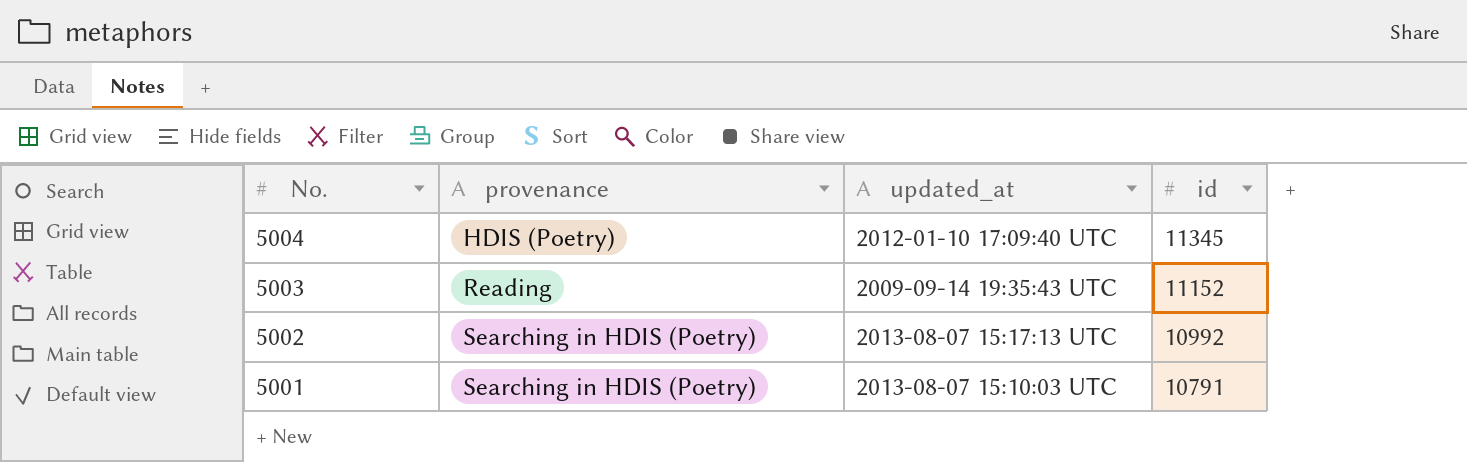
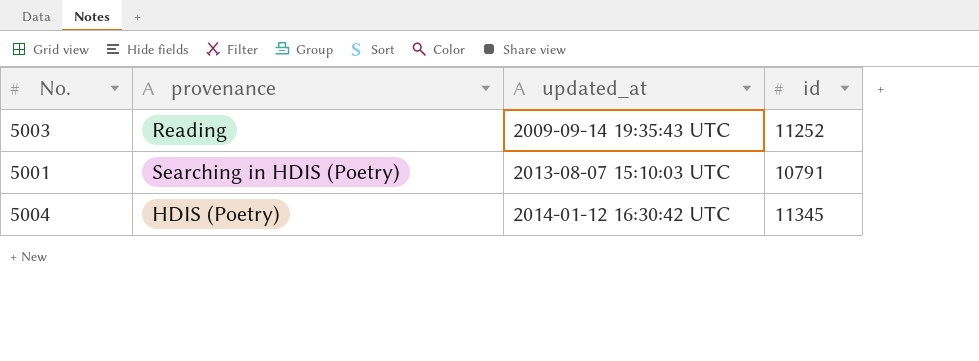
row order: No. descending -> updated_at ascending
row 5002: Searching in HDIS (Poetry) | 2013-08-07 15:17:13 UTC | 10992 -> none
5003 | id: 11152 -> 11252
5004 | updated_at: 2012-01-10 17:09:40 UTC -> 2014-01-12 16:30:42 UTC

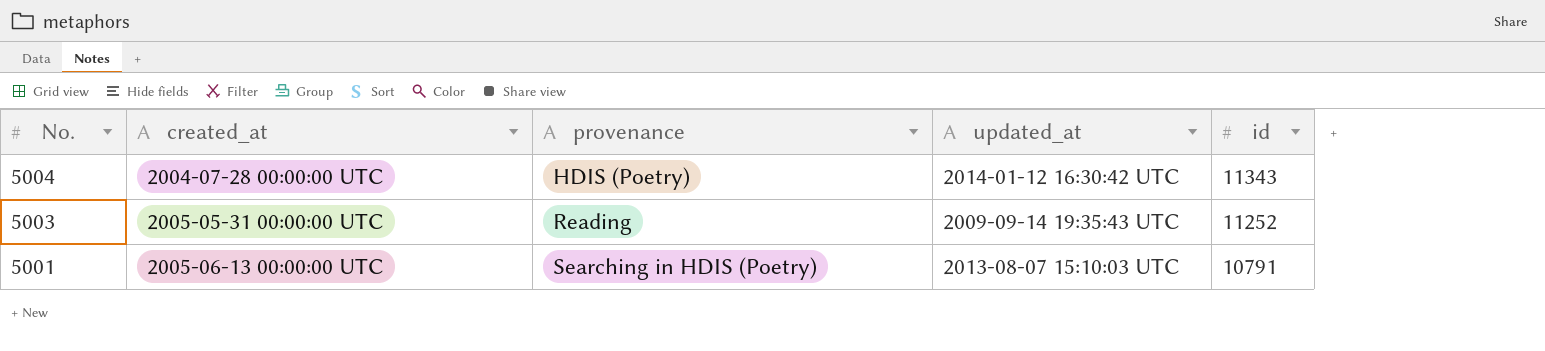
row order: updated_at ascending -> No. descending
column created_at | position: none -> 2
5004 | id: 11345 -> 11343

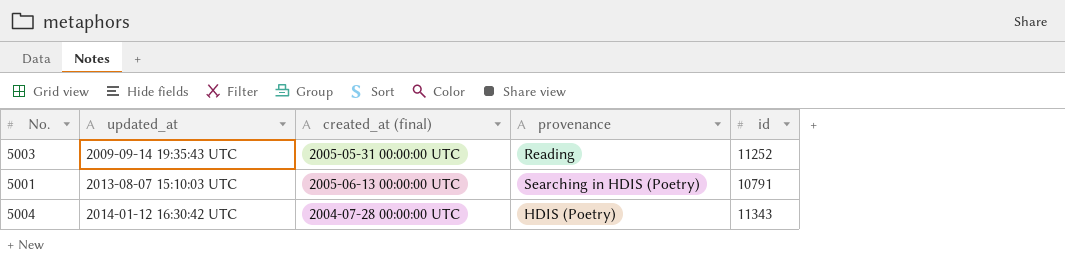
row order: No. descending -> updated_at ascending
column updated_at | position: 4 -> 2
column name: created_at -> created_at (final)

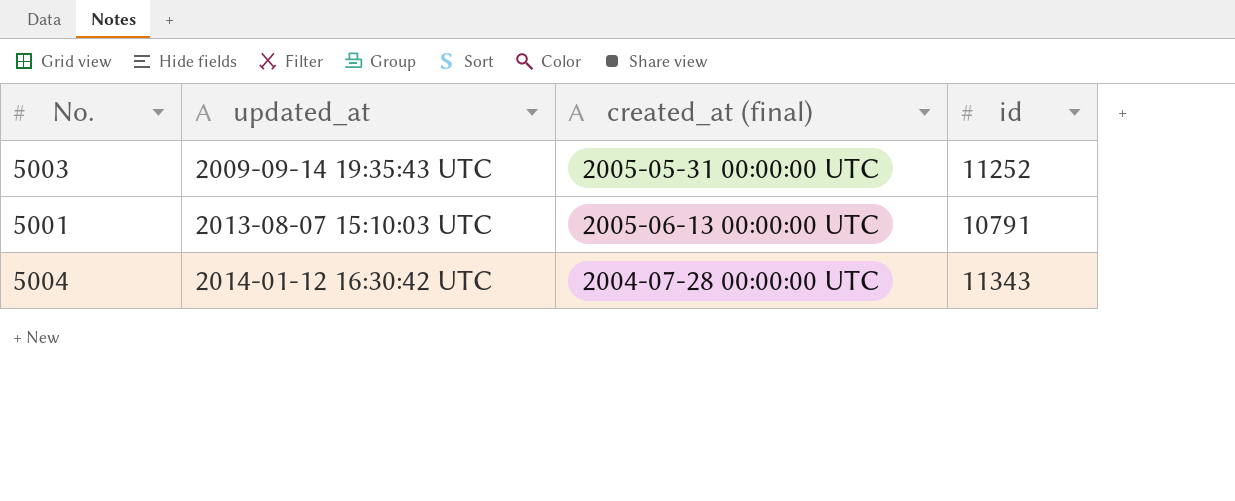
column provenance | position: 4 -> none

